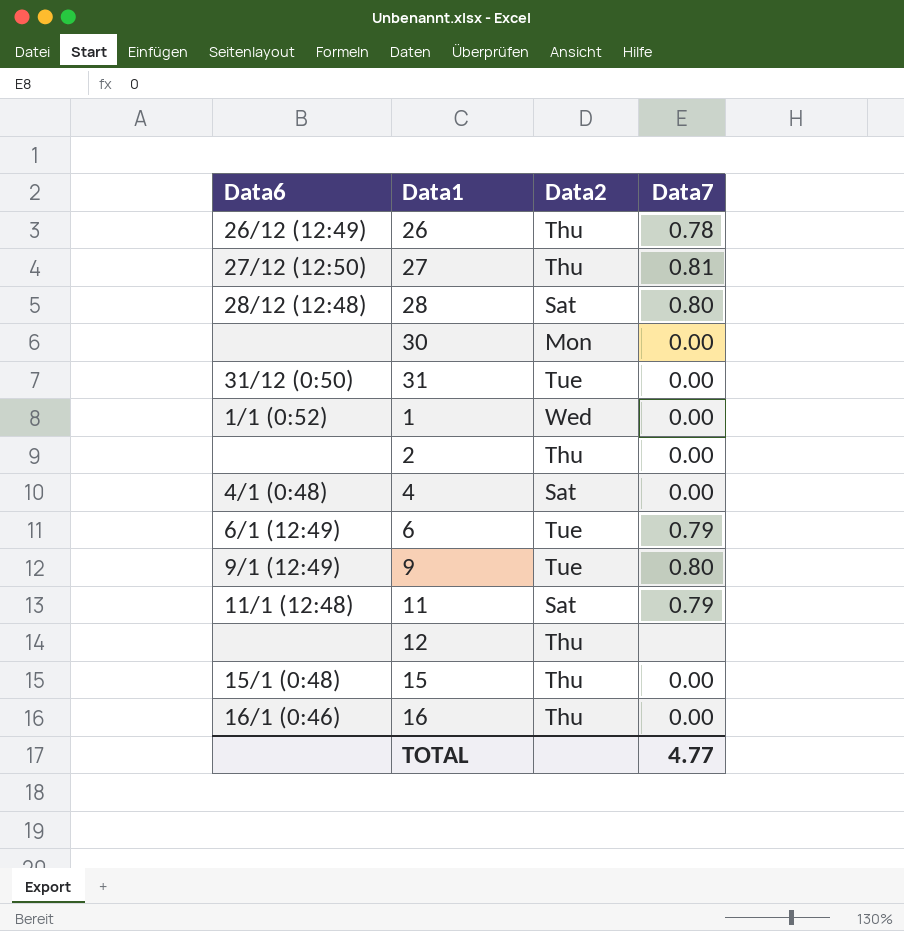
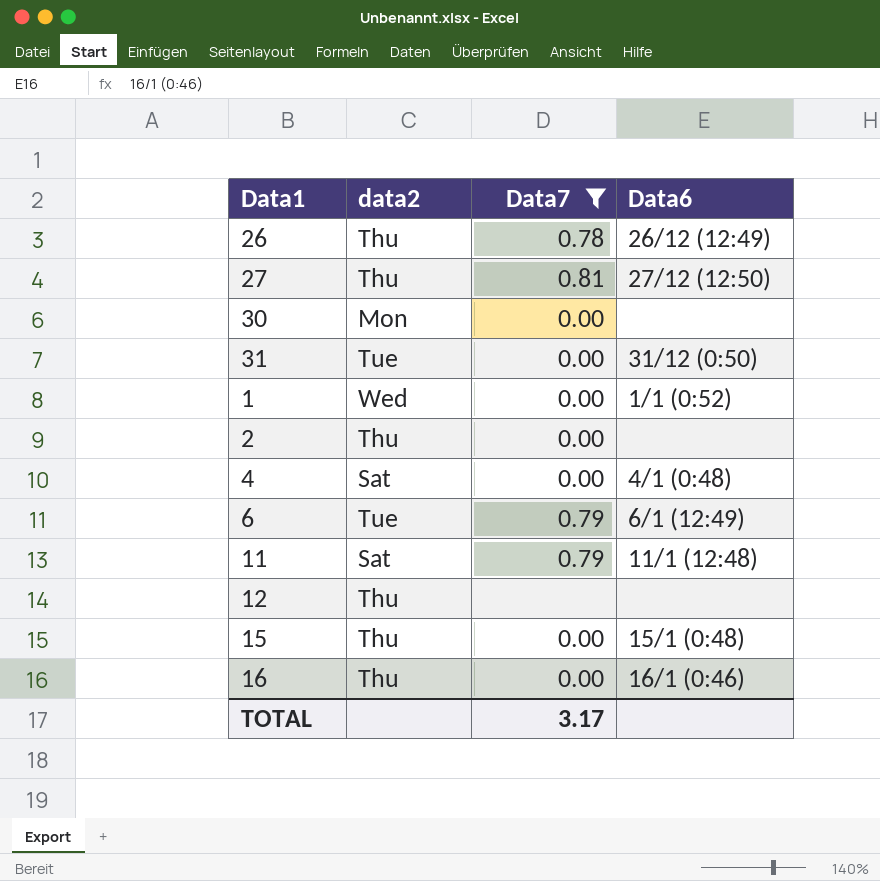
filter: none -> Data7 != 0.80
column name: Data2 -> data2
column Data6 | position: 1 -> 4
TOTAL | Data7: 4.77 -> 3.17

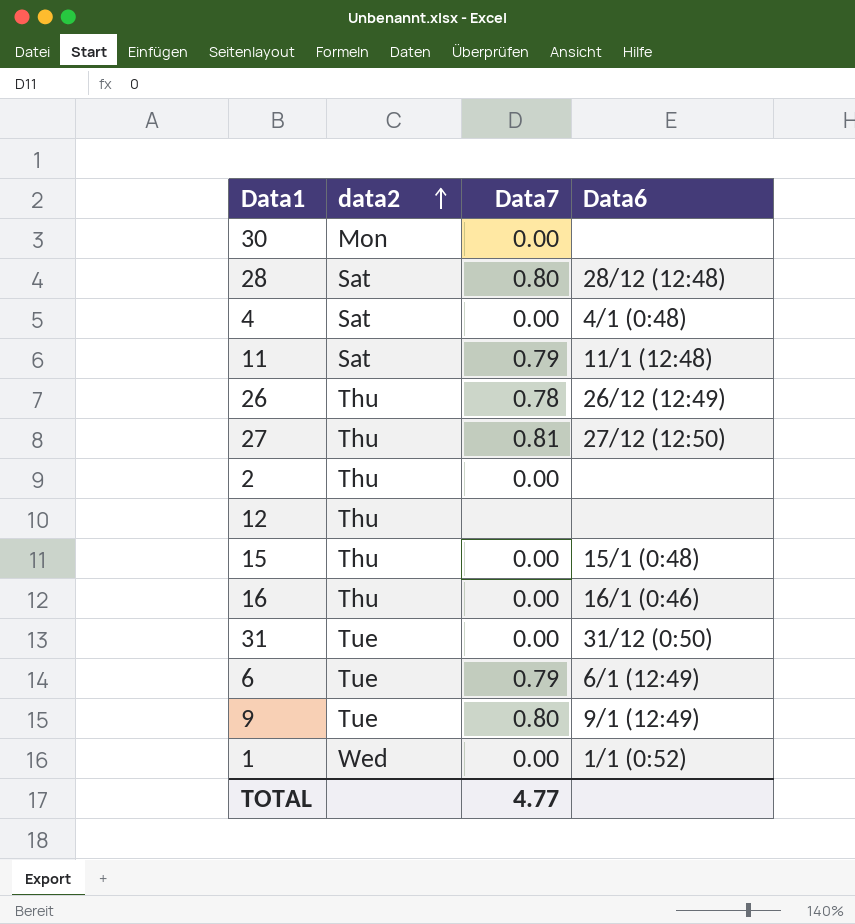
filter: Data7 != 0.80 -> none
row order: none -> data2 ascending
TOTAL | Data7: 3.17 -> 4.77

